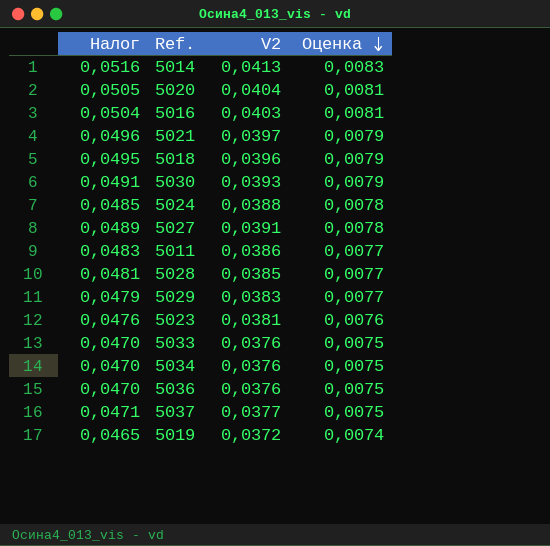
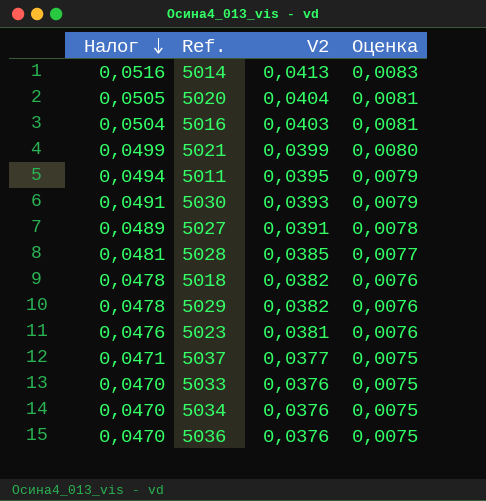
row order: Оценка descending -> Налог descending
row 5024: 0,0485 | 0,0388 | 0,0078 -> none
row 5019: 0,0465 | 0,0372 | 0,0074 -> none
5021 | Налог: 0,0496 -> 0,0499
5021 | V2: 0,0397 -> 0,0399
5021 | Оценка: 0,0079 -> 0,0080
5011 | Налог: 0,0483 -> 0,0494
5011 | V2: 0,0386 -> 0,0395
5011 | Оценка: 0,0077 -> 0,0079
5018 | Налог: 0,0495 -> 0,0478
5018 | V2: 0,0396 -> 0,0382
5018 | Оценка: 0,0079 -> 0,0076
5029 | Налог: 0,0479 -> 0,0478
5029 | V2: 0,0383 -> 0,0382
5029 | Оценка: 0,0077 -> 0,0076

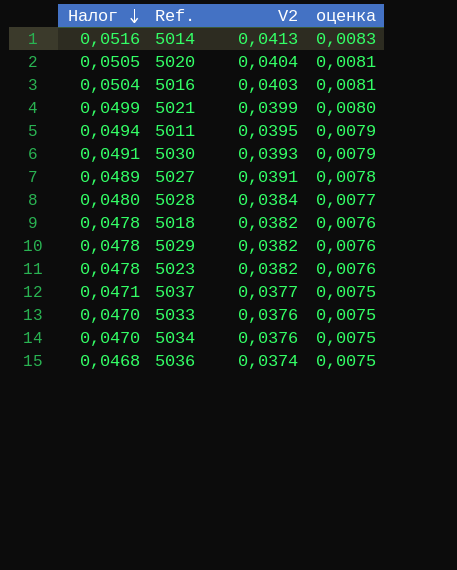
column name: Оценка -> оценка
5028 | Налог: 0,0481 -> 0,0480
5028 | V2: 0,0385 -> 0,0384
5023 | Налог: 0,0476 -> 0,0478
5023 | V2: 0,0381 -> 0,0382
5036 | Налог: 0,0470 -> 0,0468
5036 | V2: 0,0376 -> 0,0374

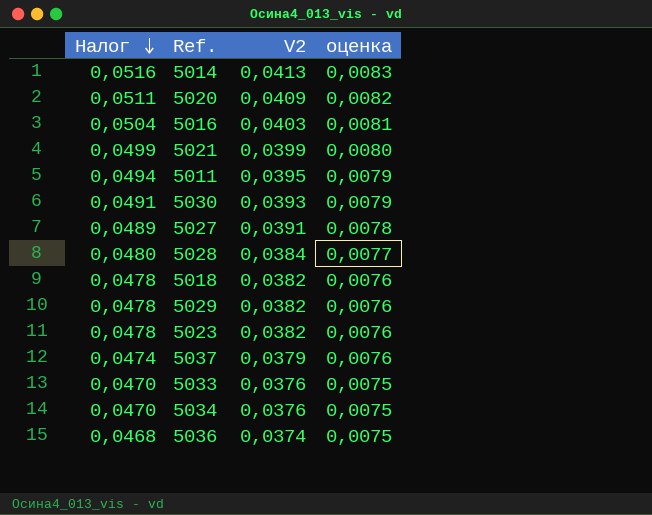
5020 | Налог: 0,0505 -> 0,0511
5020 | V2: 0,0404 -> 0,0409
5020 | оценка: 0,0081 -> 0,0082
5037 | Налог: 0,0471 -> 0,0474
5037 | V2: 0,0377 -> 0,0379
5037 | оценка: 0,0075 -> 0,0076

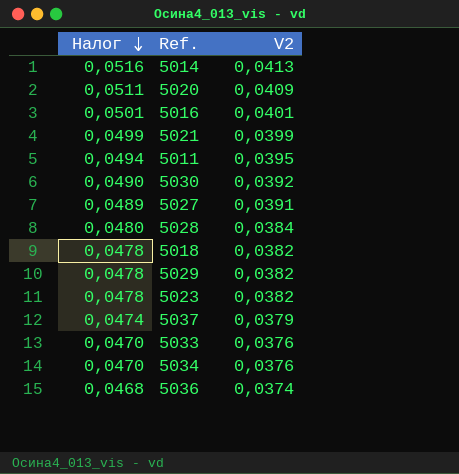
column оценка | formula: [V2] * 0,2 -> none
5016 | Налог: 0,0504 -> 0,0501
5016 | V2: 0,0403 -> 0,0401
5030 | Налог: 0,0491 -> 0,0490
5030 | V2: 0,0393 -> 0,0392

